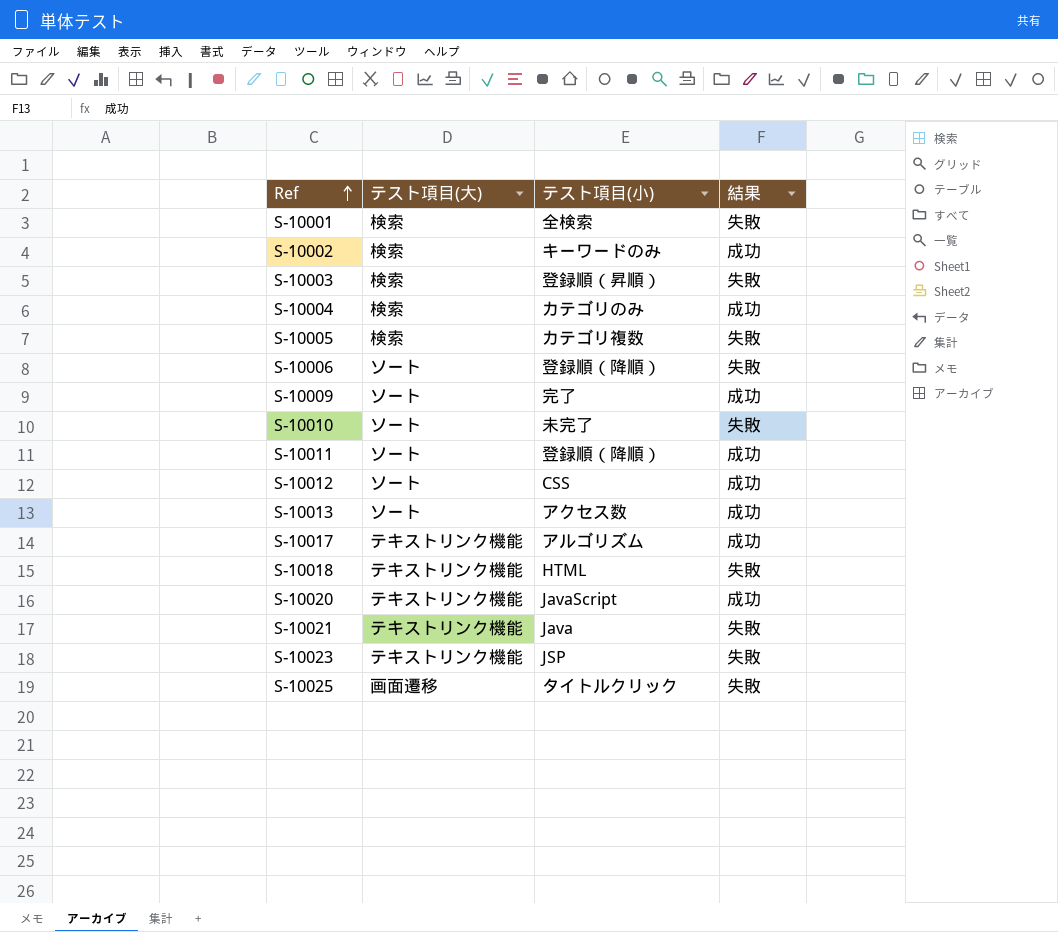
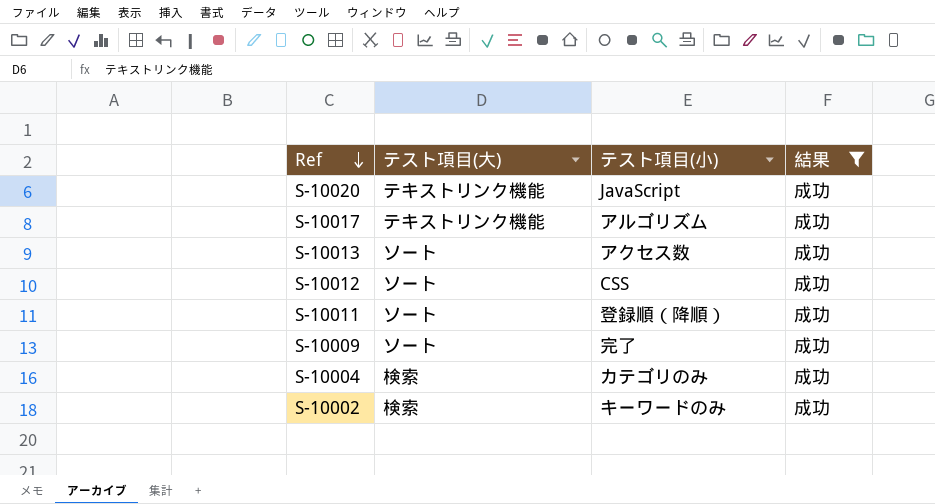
filter: none -> 結果 = 成功
row order: Ref ascending -> Ref descending

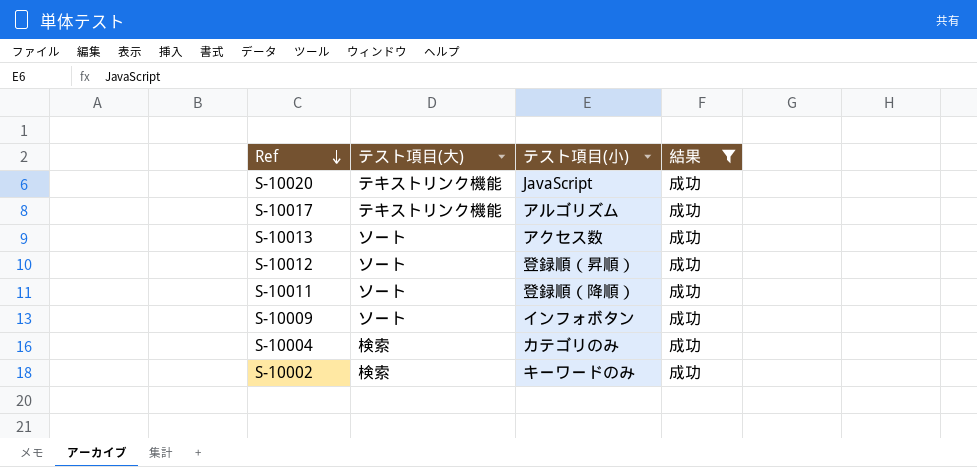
S-10012 | テスト項目(小): CSS -> 登録順（昇順）
S-10009 | テスト項目(小): 完了 -> インフォボタン

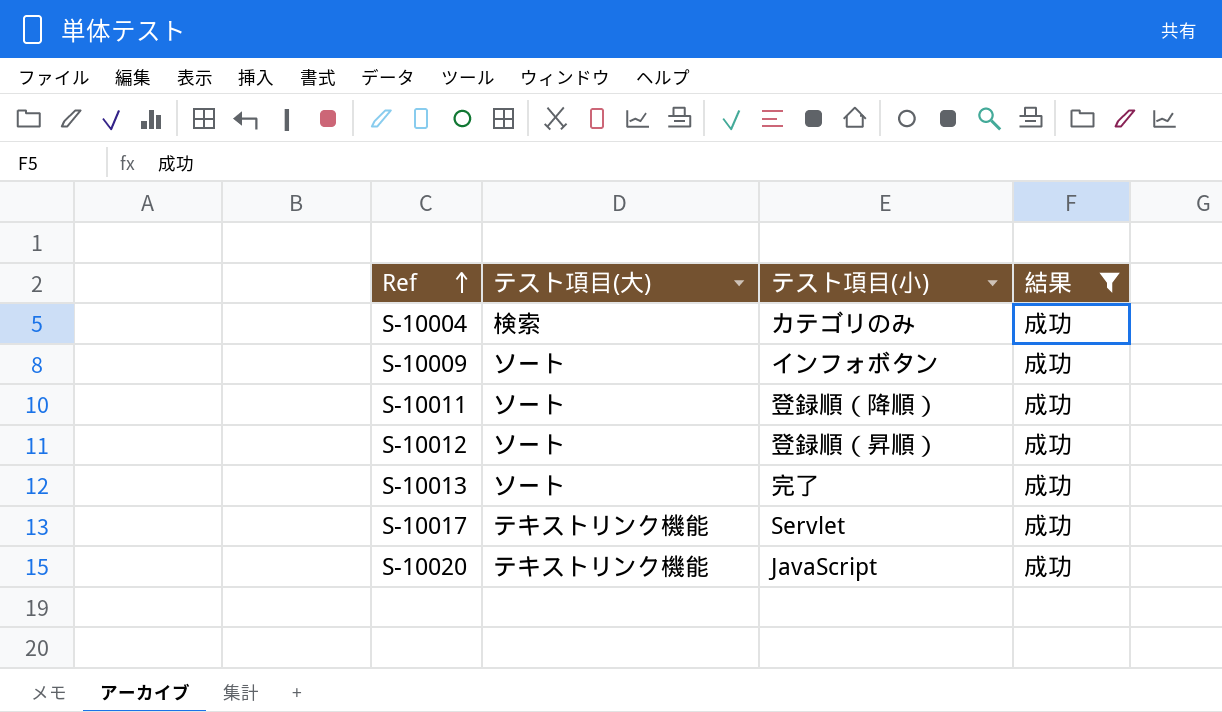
row order: Ref descending -> Ref ascending
row S-10002: 検索 | キーワードのみ | 成功 -> none
S-10013 | テスト項目(小): アクセス数 -> 完了
S-10017 | テスト項目(小): アルゴリズム -> Servlet

